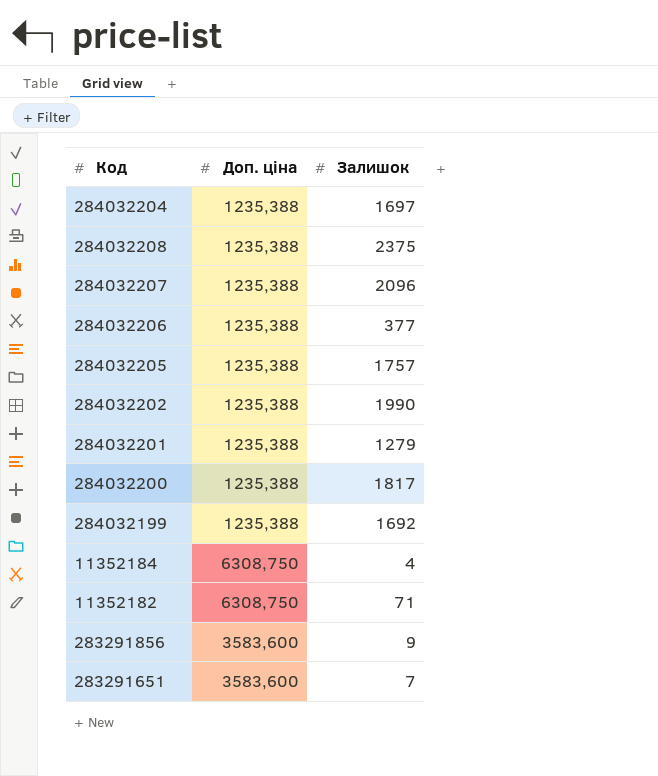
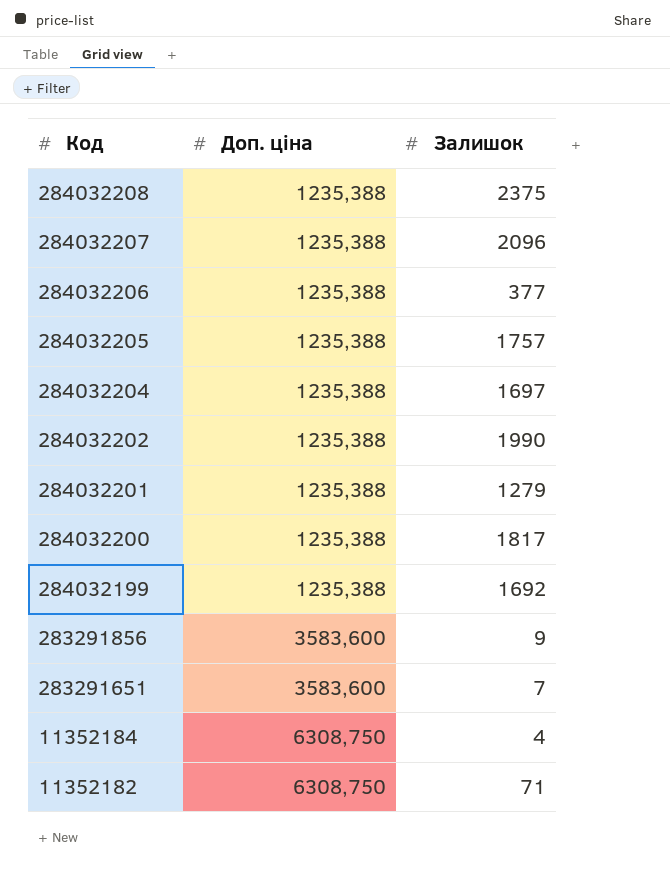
row order: none -> Код descending

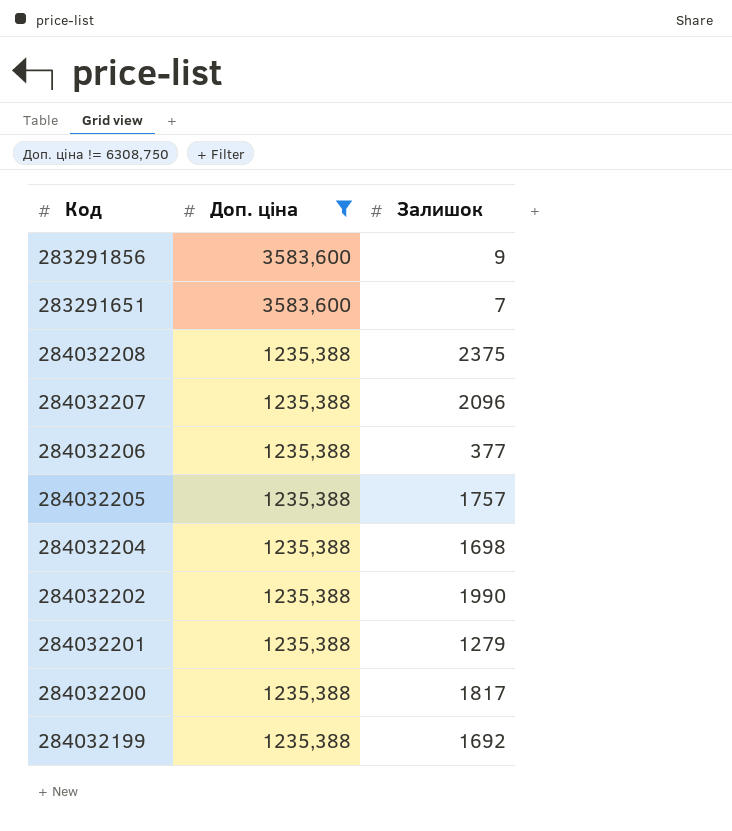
filter: none -> Доп. ціна != 6308,750
row order: Код descending -> Доп. ціна descending
284032204 | Залишок: 1697 -> 1698

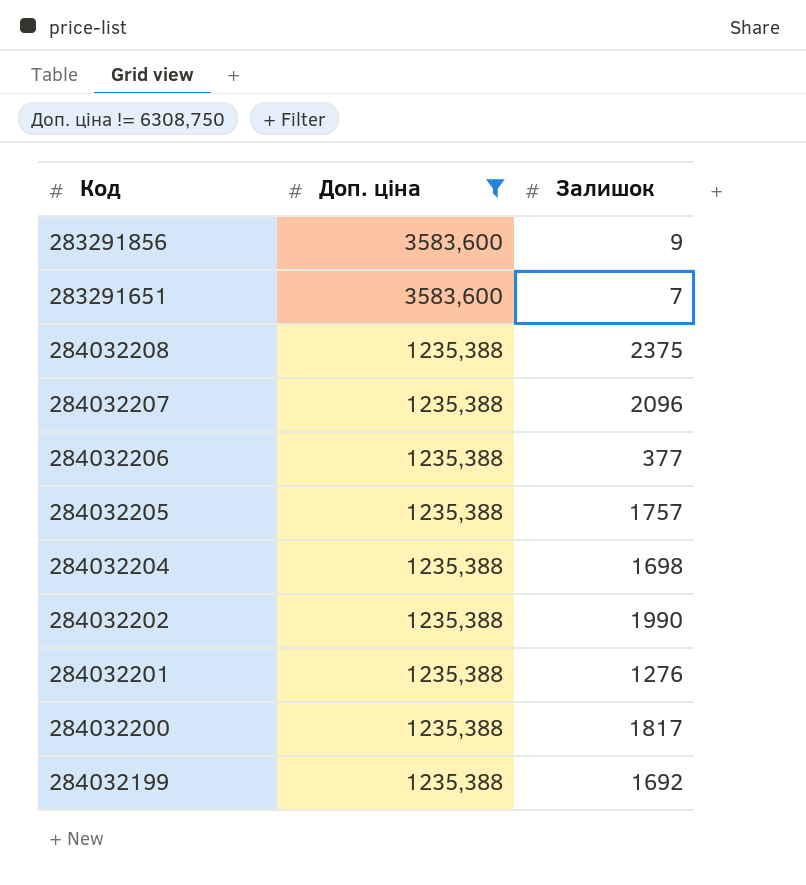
284032201 | Залишок: 1279 -> 1276

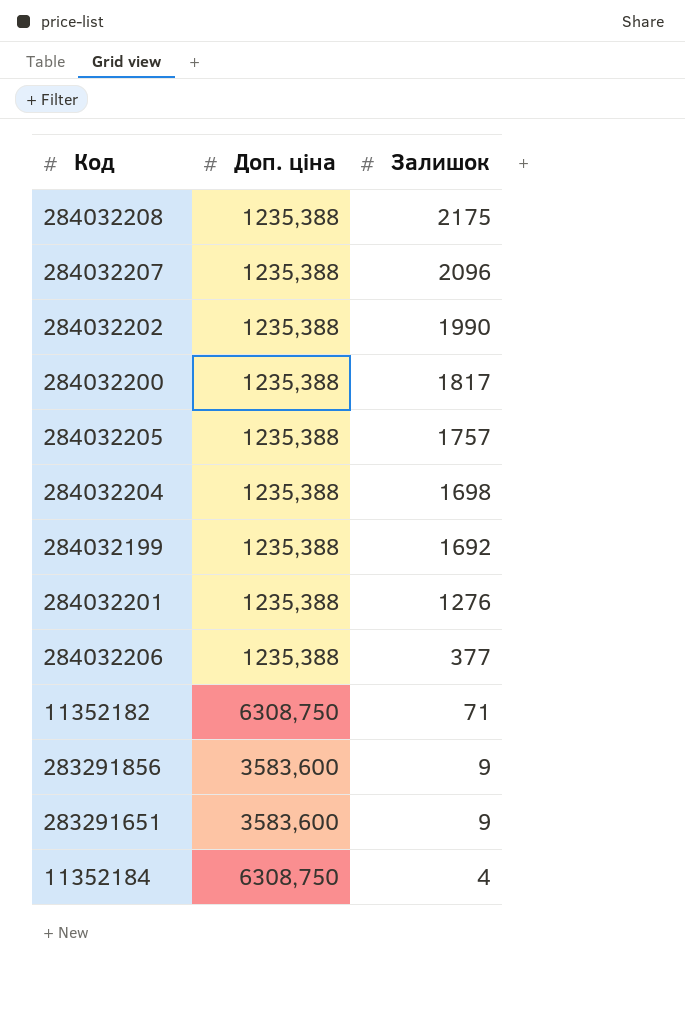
filter: Доп. ціна != 6308,750 -> none
row order: Доп. ціна descending -> Залишок descending
284032208 | Залишок: 2375 -> 2175
283291651 | Залишок: 7 -> 9

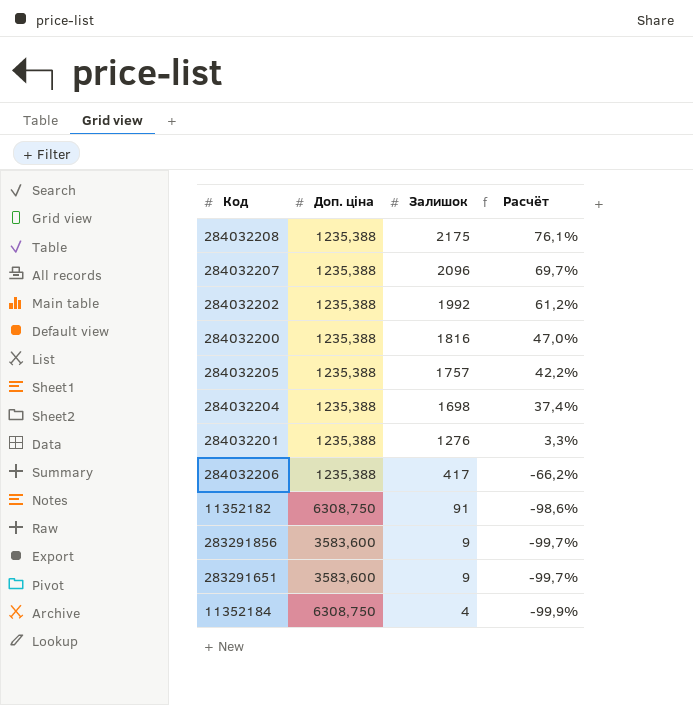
column Расчёт | formula: none -> ([Залишок] - [Доп. ціна]) / [Доп. ціна]
row 284032199: 1235,388 | 1692 -> none
284032202 | Залишок: 1990 -> 1992
284032200 | Залишок: 1817 -> 1816
284032206 | Залишок: 377 -> 417
11352182 | Залишок: 71 -> 91

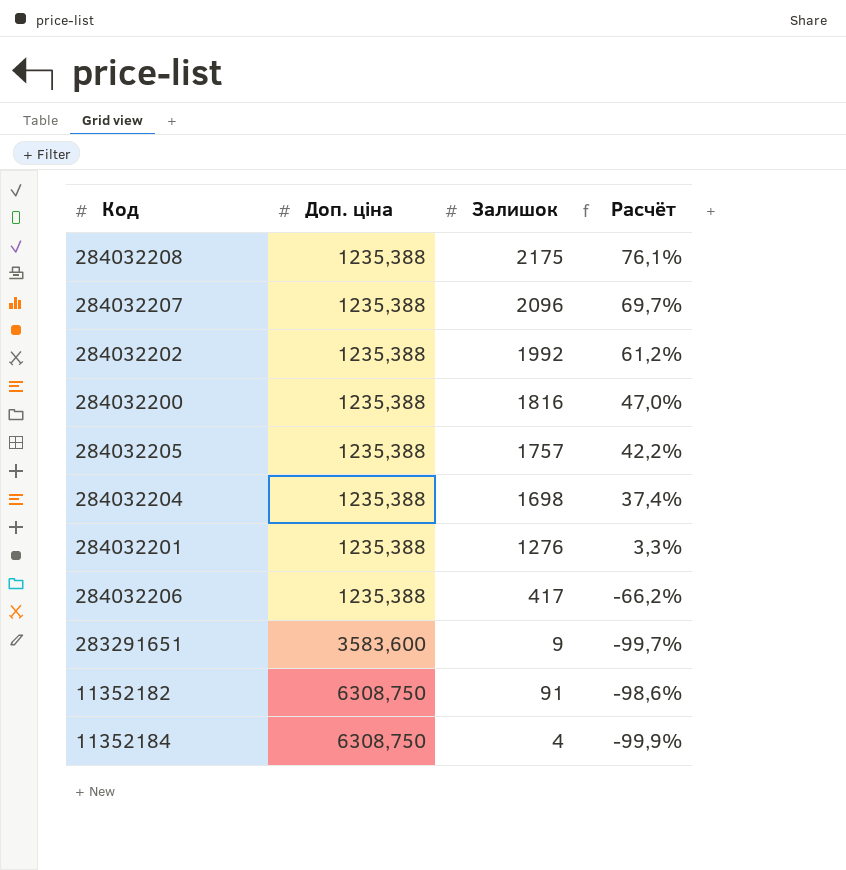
row order: Залишок descending -> Доп. ціна ascending
row 283291856: 3583,600 | 9 | -99,7% -> none

